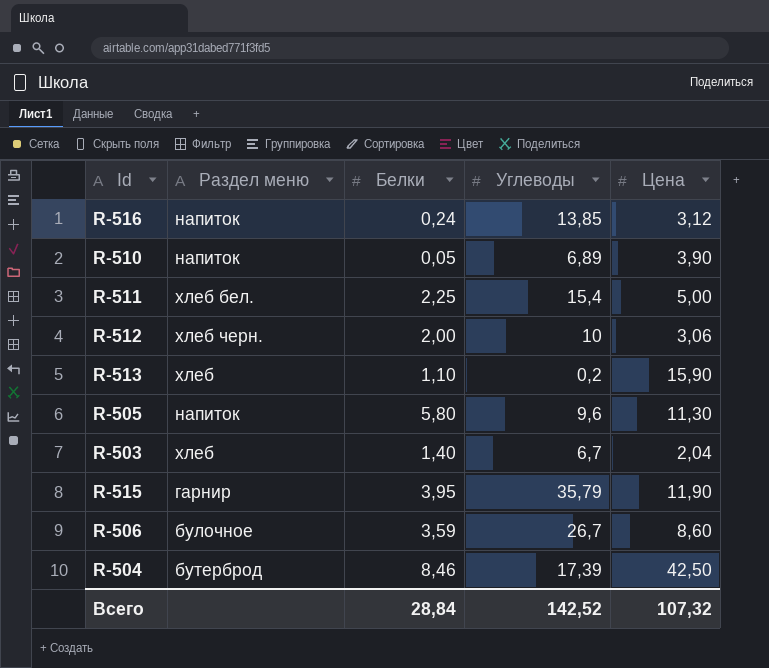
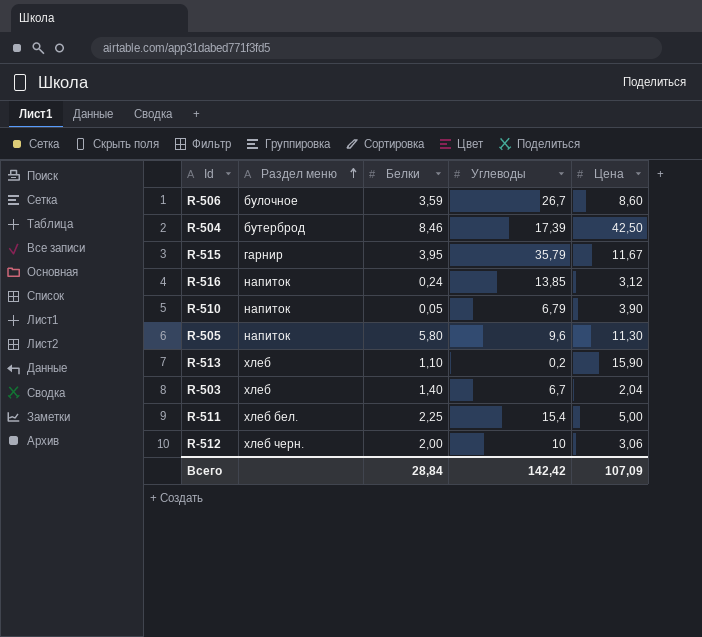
row order: none -> Раздел меню ascending
R-515 | Цена: 11,90 -> 11,67
R-510 | Углеводы: 6,89 -> 6,79
Всего | Углеводы: 142,52 -> 142,42
Всего | Цена: 107,32 -> 107,09

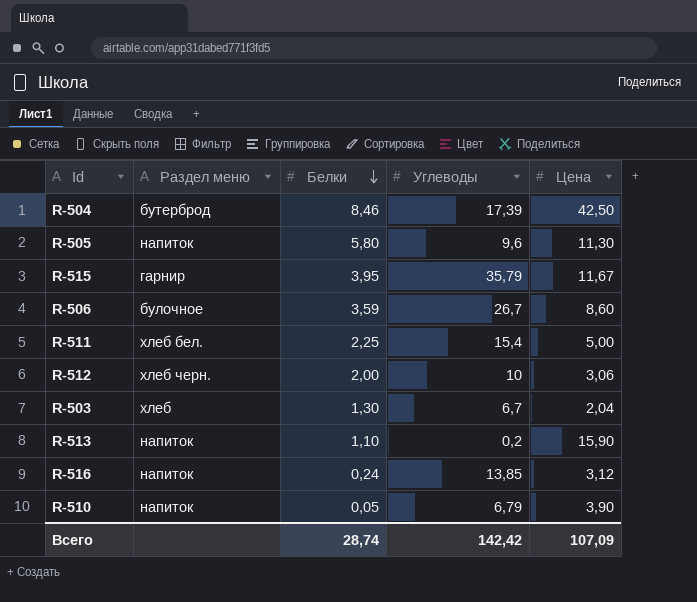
row order: Раздел меню ascending -> Белки descending
R-503 | Белки: 1,40 -> 1,30
R-513 | Раздел меню: хлеб -> напиток
Всего | Белки: 28,84 -> 28,74

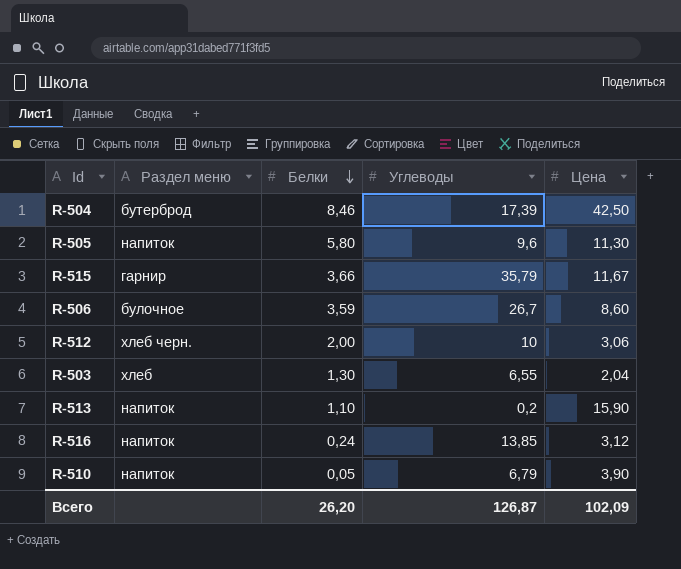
row R-511: хлеб бел. | 2,25 | 15,4 | 5,00 -> none
R-515 | Белки: 3,95 -> 3,66
R-503 | Углеводы: 6,7 -> 6,55
Всего | Белки: 28,74 -> 26,20
Всего | Углеводы: 142,42 -> 126,87
Всего | Цена: 107,09 -> 102,09

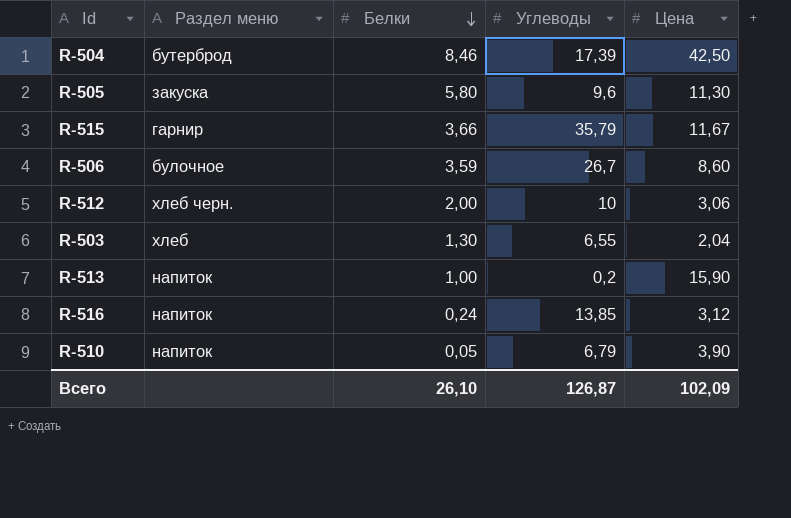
R-505 | Раздел меню: напиток -> закуска
R-513 | Белки: 1,10 -> 1,00
Всего | Белки: 26,20 -> 26,10

